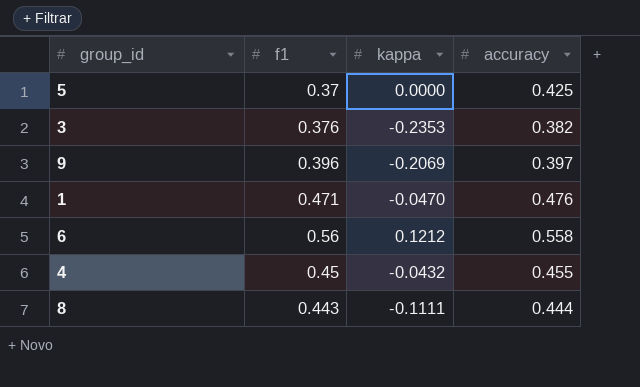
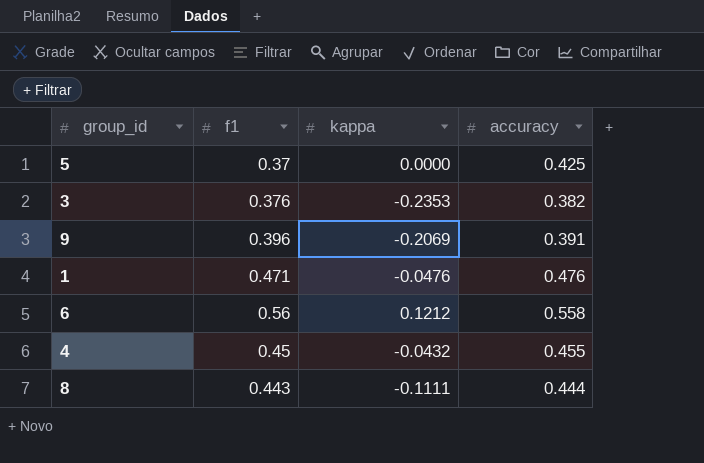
9 | accuracy: 0.397 -> 0.391
1 | kappa: -0.0470 -> -0.0476

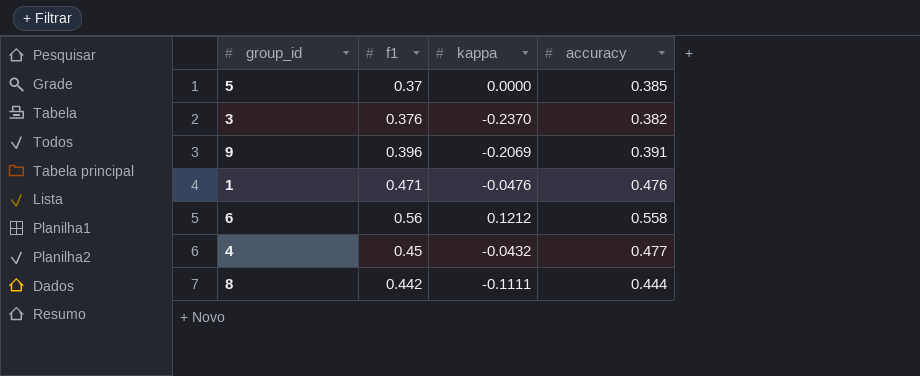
5 | accuracy: 0.425 -> 0.385
3 | kappa: -0.2353 -> -0.2370
4 | accuracy: 0.455 -> 0.477
8 | f1: 0.443 -> 0.442

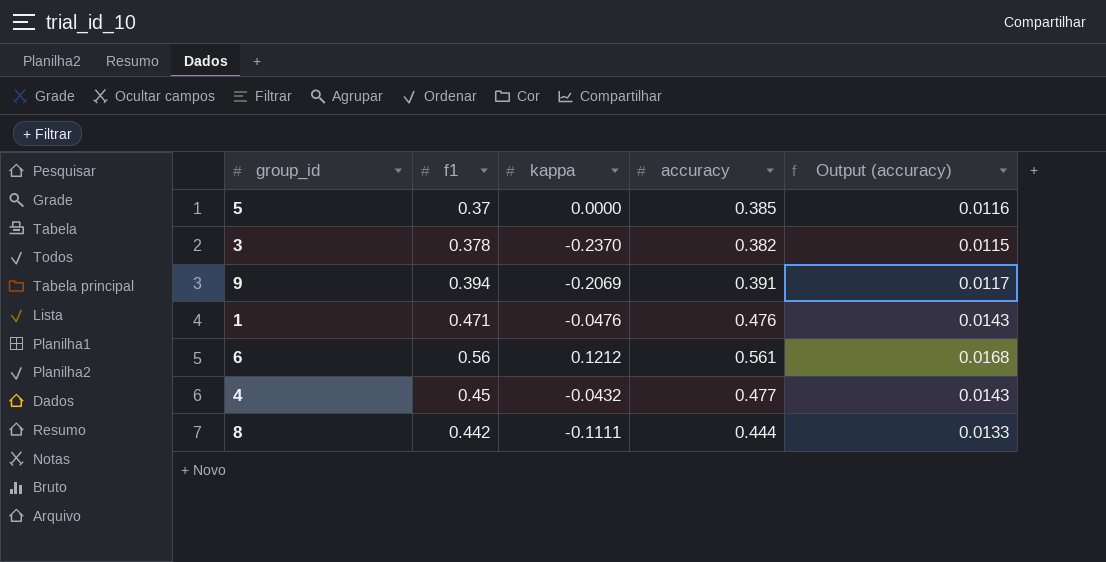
column Output (accuracy) | formula: none -> [accuracy] * 0.03
3 | f1: 0.376 -> 0.378
9 | f1: 0.396 -> 0.394
6 | accuracy: 0.558 -> 0.561

